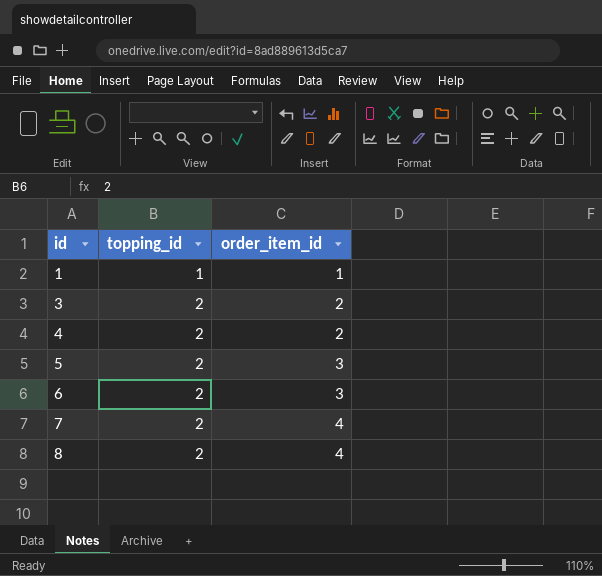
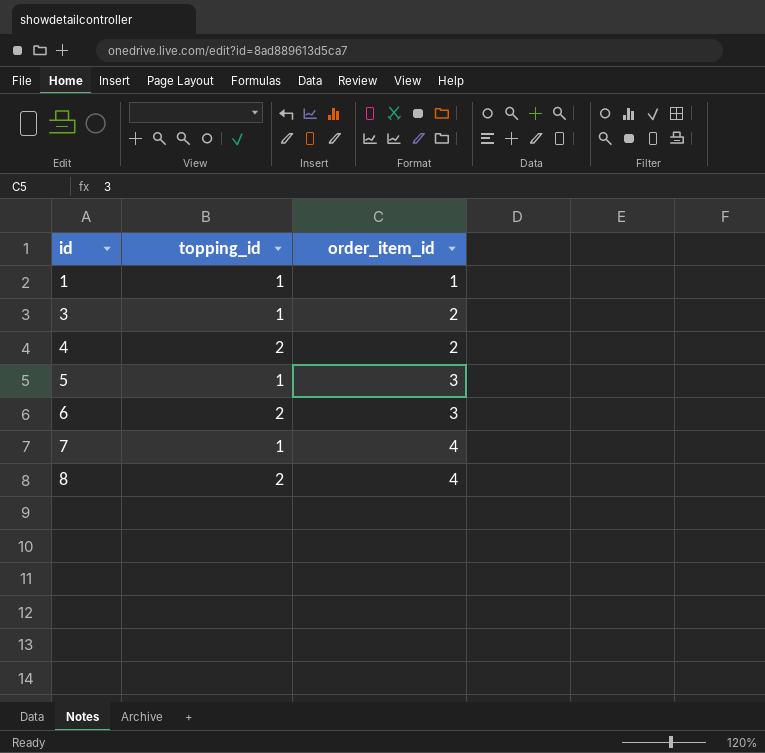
3 | topping_id: 2 -> 1
5 | topping_id: 2 -> 1
7 | topping_id: 2 -> 1

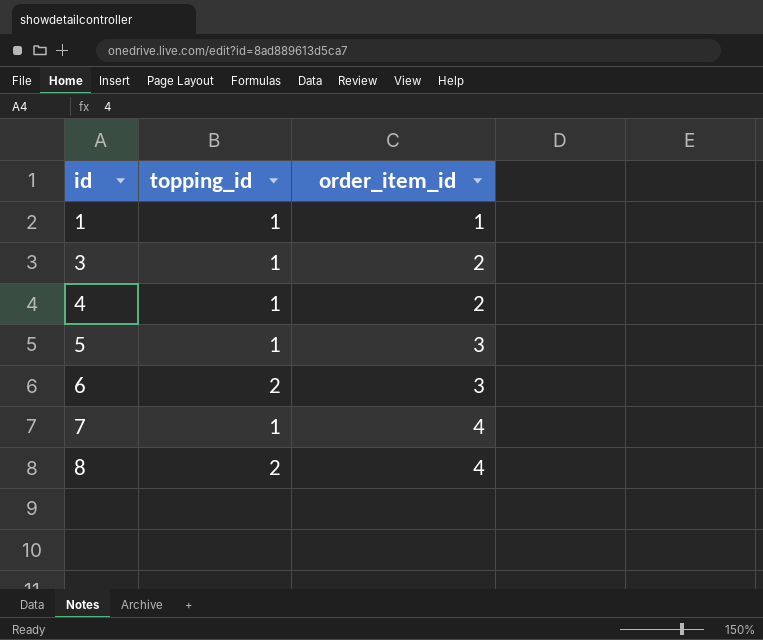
4 | topping_id: 2 -> 1

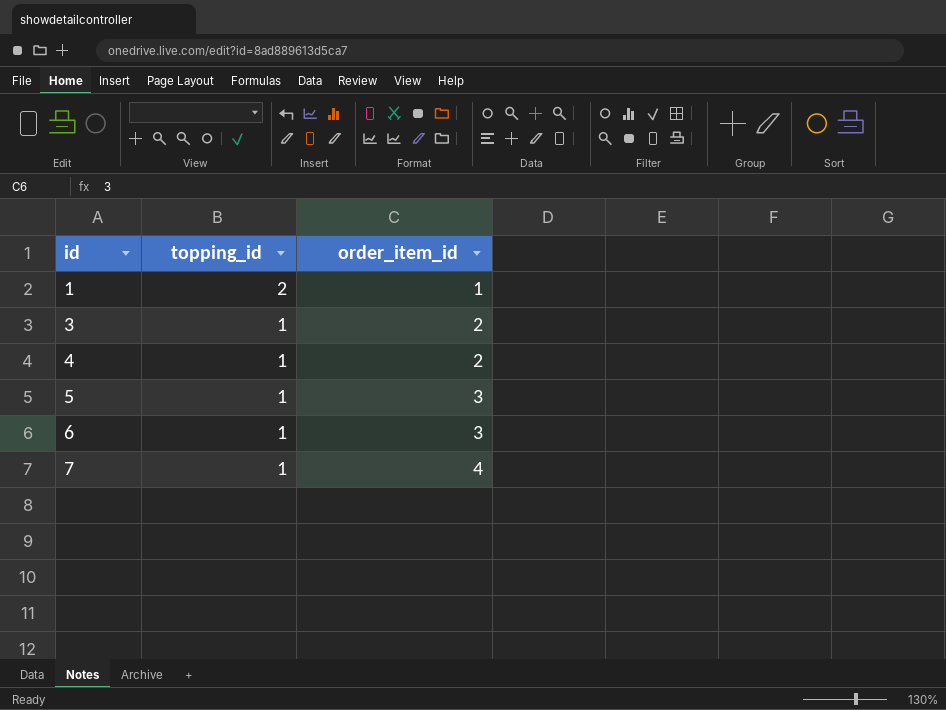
row 8: 2 | 4 -> none
1 | topping_id: 1 -> 2
6 | topping_id: 2 -> 1

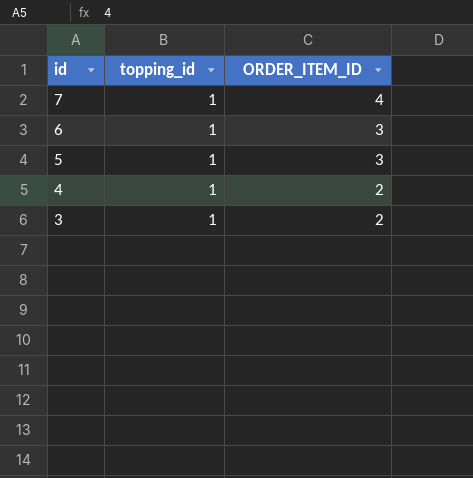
row order: id ascending -> id descending
column name: order_item_id -> ORDER_ITEM_ID
row 1: 2 | 1 -> none

